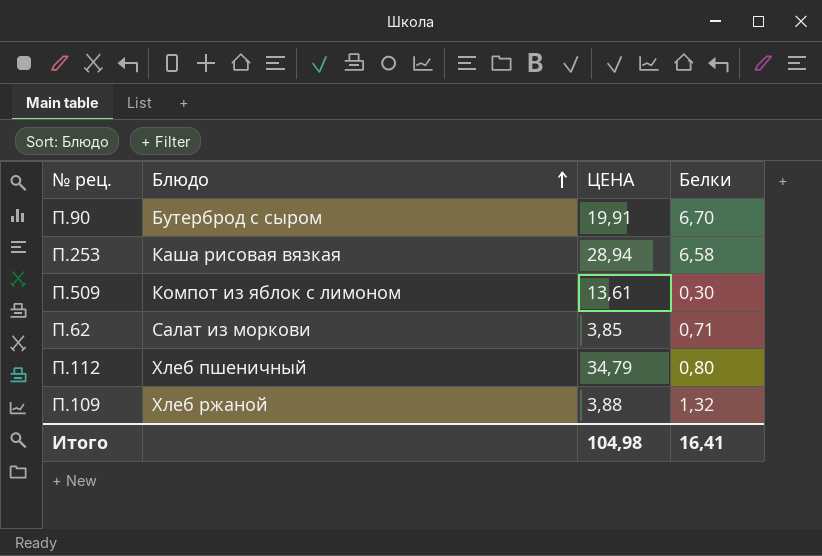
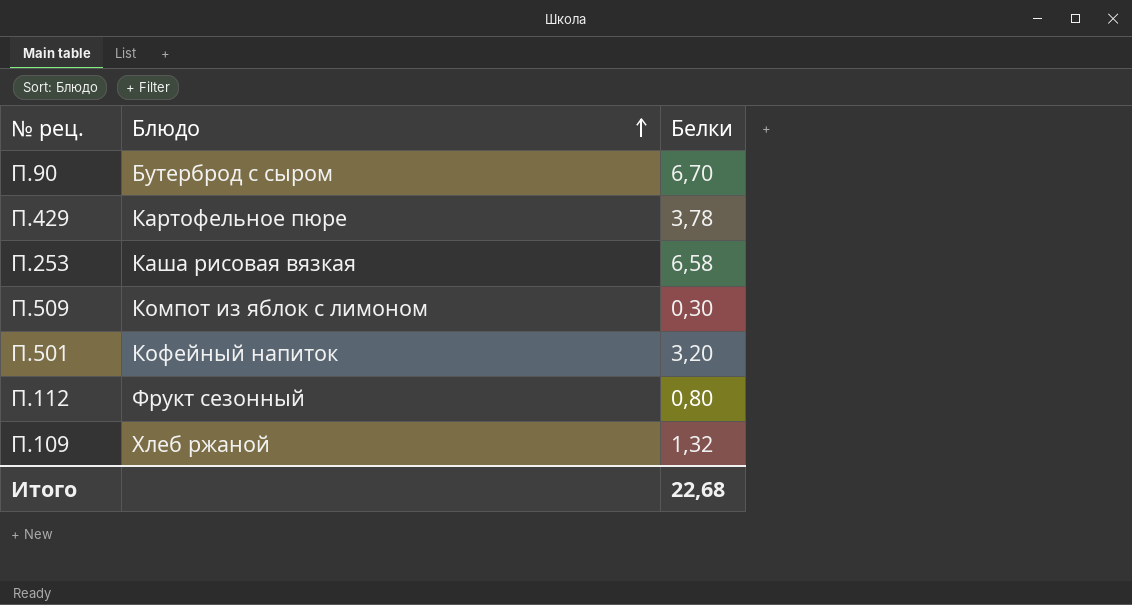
column ЦЕНА | position: 3 -> none
row П.62: Салат из моркови | 3,85 | 0,71 -> none
row П.429: none -> Картофельное пюре | 3,78
row П.501: none -> Кофейный напиток | 3,20
П.112 | Блюдо: Хлеб пшеничный -> Фрукт сезонный
Итого | Белки: 16,41 -> 22,68

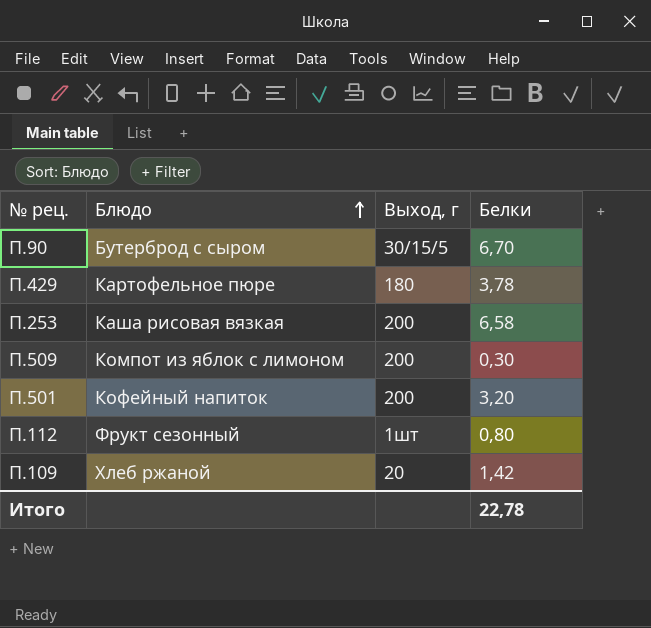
column Выход, г | position: none -> 3
П.109 | Белки: 1,32 -> 1,42
Итого | Белки: 22,68 -> 22,78

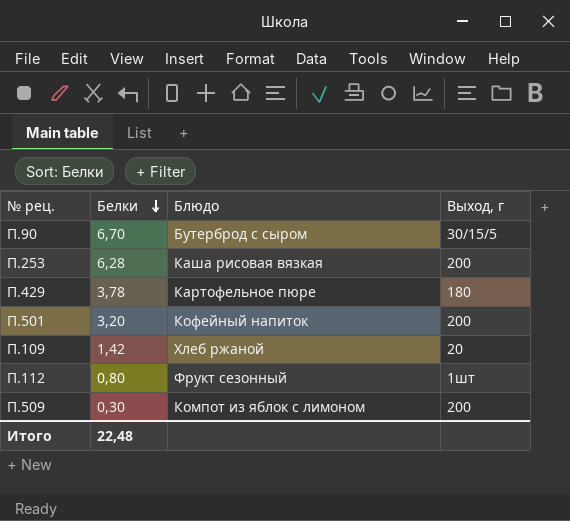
row order: Блюдо ascending -> Белки descending
column Белки | position: 4 -> 2
П.253 | Белки: 6,58 -> 6,28
Итого | Белки: 22,78 -> 22,48

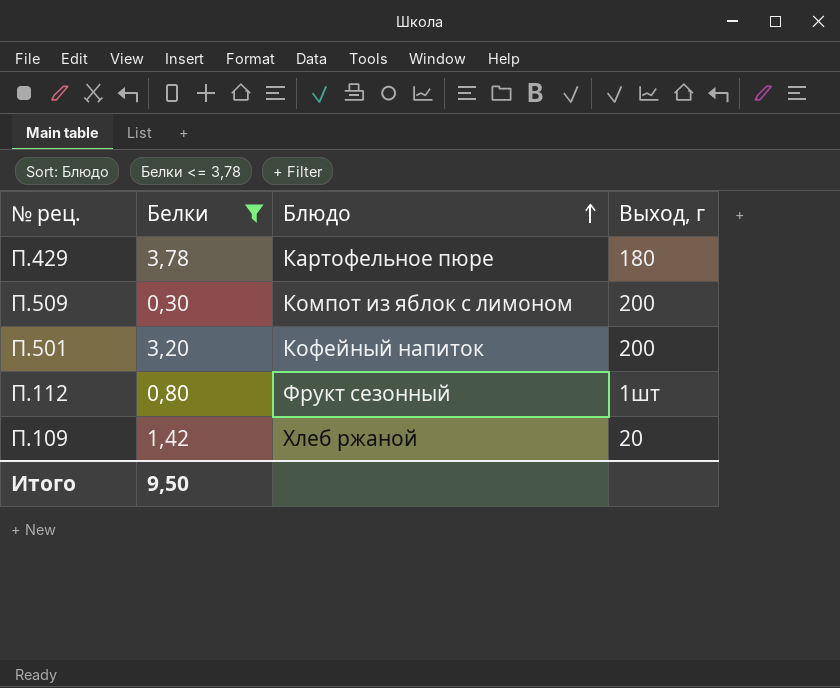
filter: none -> Белки <= 3,78
row order: Белки descending -> Блюдо ascending
Итого | Белки: 22,48 -> 9,50

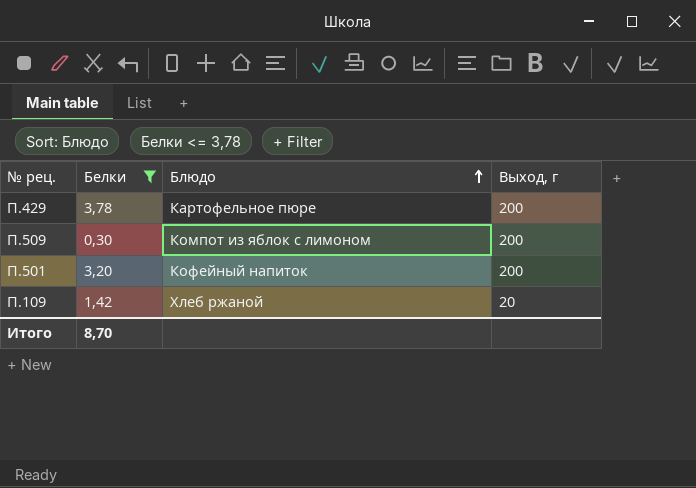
row П.112: 0,80 | Фрукт сезонный | 1шт -> none
П.429 | Выход, г: 180 -> 200
Итого | Белки: 9,50 -> 8,70

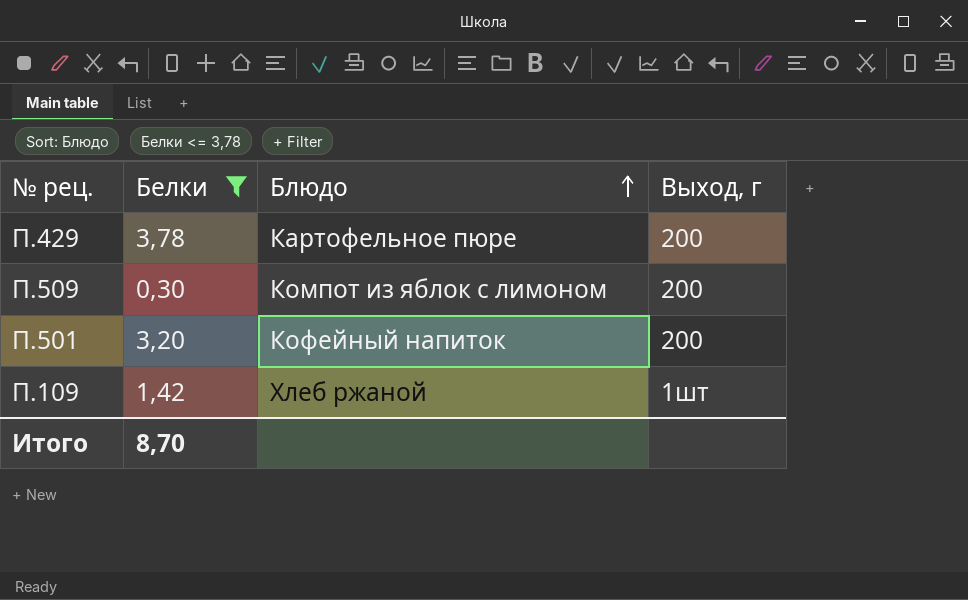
П.109 | Выход, г: 20 -> 1шт

